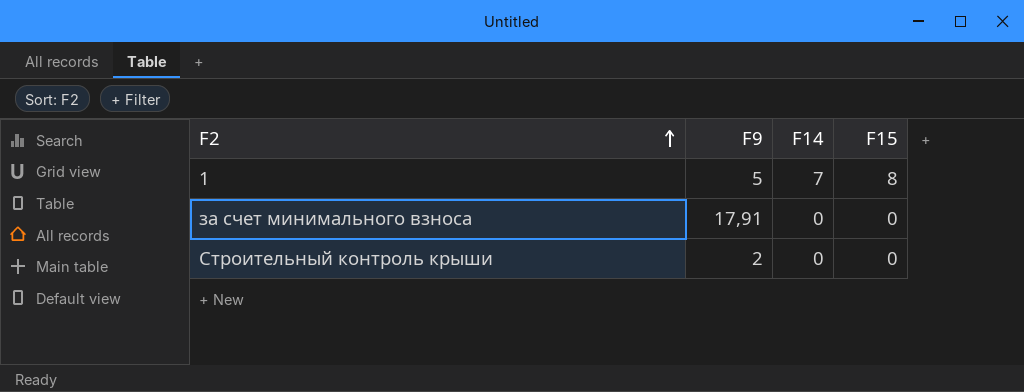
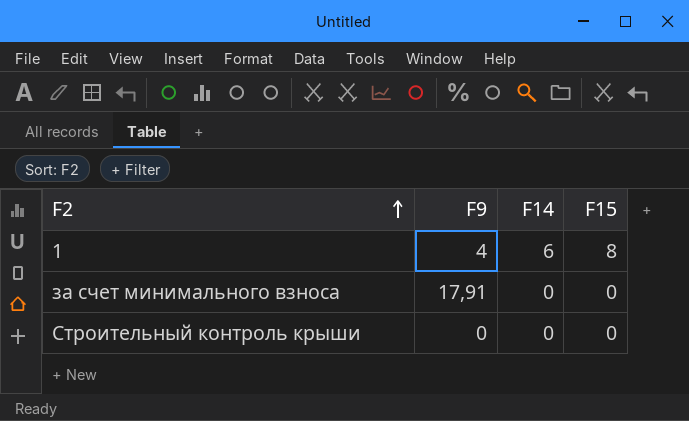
1 | F9: 5 -> 4
1 | F14: 7 -> 6
Строительный контроль крыши | F9: 2 -> 0

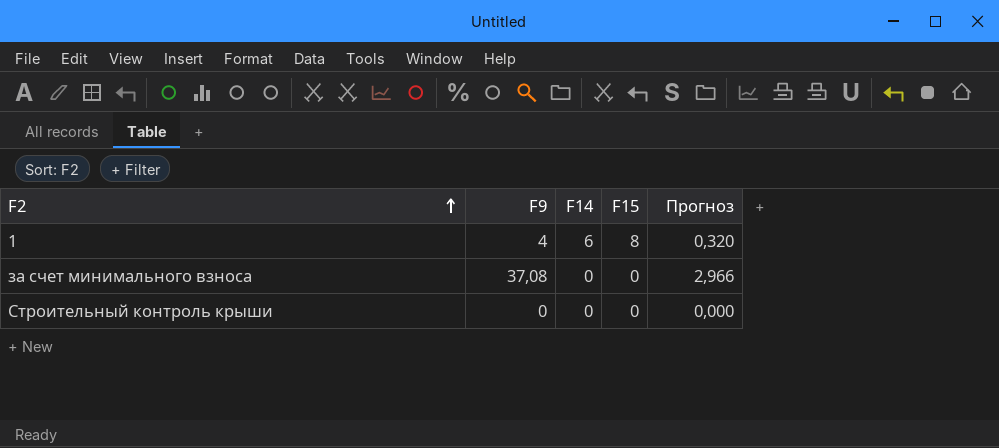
column Прогноз | formula: none -> [F9] * 0,08
за счет минимального взноса | F9: 17,91 -> 37,08

